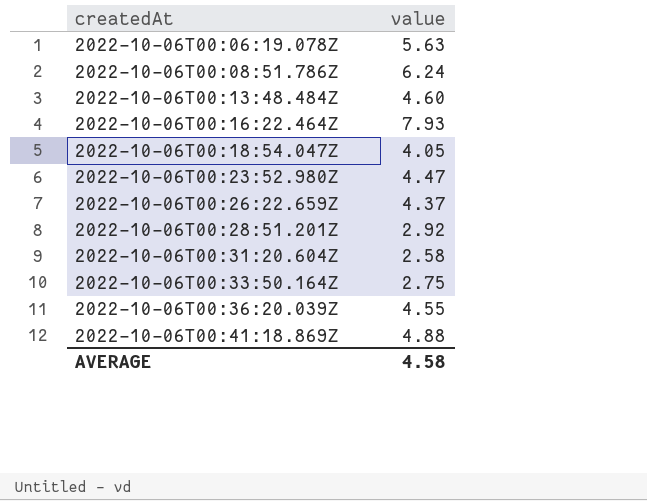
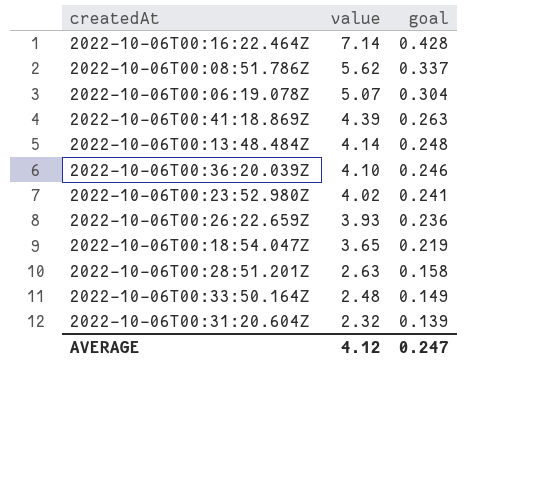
row order: createdAt ascending -> value descending
column goal | formula: none -> [value] * 0.06
2022-10-06T00:16:22.464Z | value: 7.93 -> 7.14
2022-10-06T00:08:51.786Z | value: 6.24 -> 5.62
2022-10-06T00:06:19.078Z | value: 5.63 -> 5.07
2022-10-06T00:41:18.869Z | value: 4.88 -> 4.39
2022-10-06T00:13:48.484Z | value: 4.60 -> 4.14
2022-10-06T00:36:20.039Z | value: 4.55 -> 4.10
2022-10-06T00:23:52.980Z | value: 4.47 -> 4.02
2022-10-06T00:26:22.659Z | value: 4.37 -> 3.93
2022-10-06T00:18:54.047Z | value: 4.05 -> 3.65
2022-10-06T00:28:51.201Z | value: 2.92 -> 2.63
2022-10-06T00:33:50.164Z | value: 2.75 -> 2.48
2022-10-06T00:31:20.604Z | value: 2.58 -> 2.32
AVERAGE | value: 4.58 -> 4.12

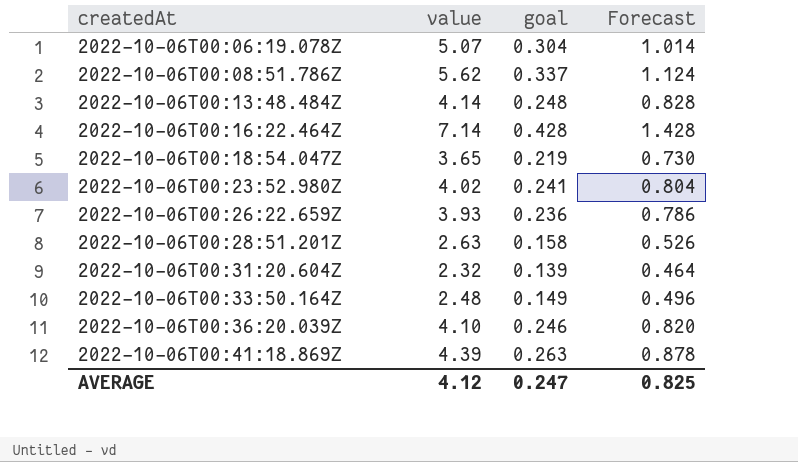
row order: value descending -> createdAt ascending
column Forecast | formula: none -> [value] * 0.2

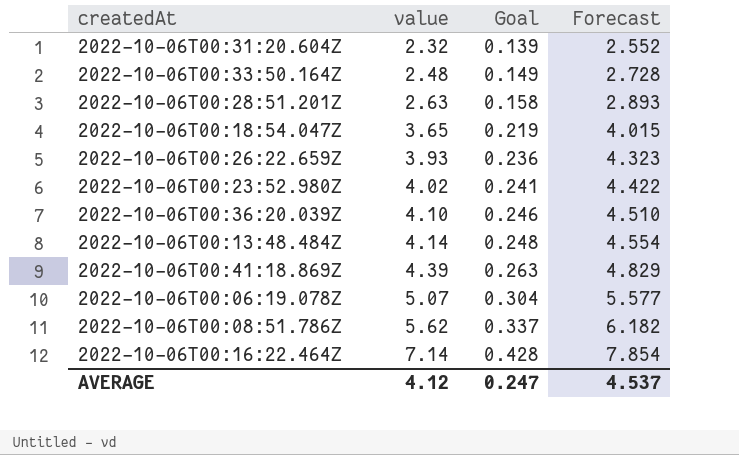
row order: createdAt ascending -> value ascending
column name: goal -> Goal
column Forecast | formula: [value] * 0.2 -> [value] * 1.1
AVERAGE | Forecast: 0.825 -> 4.537

